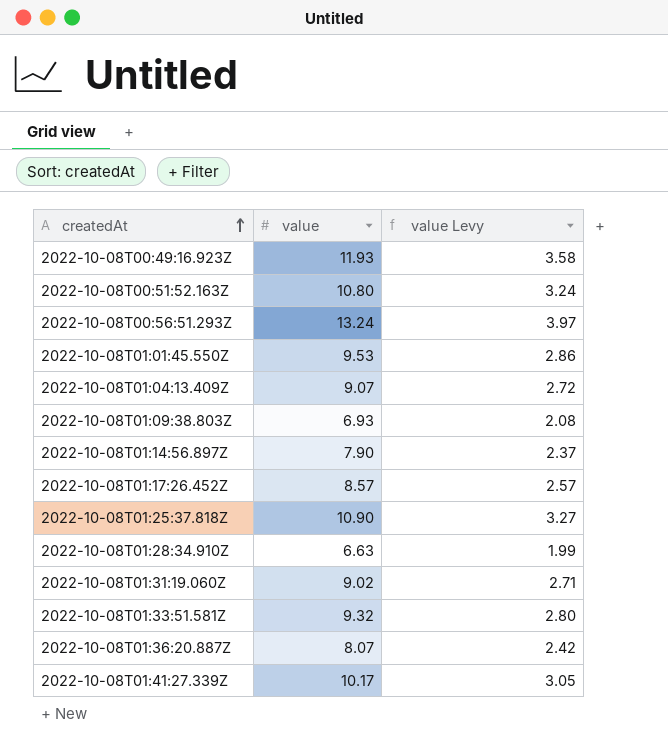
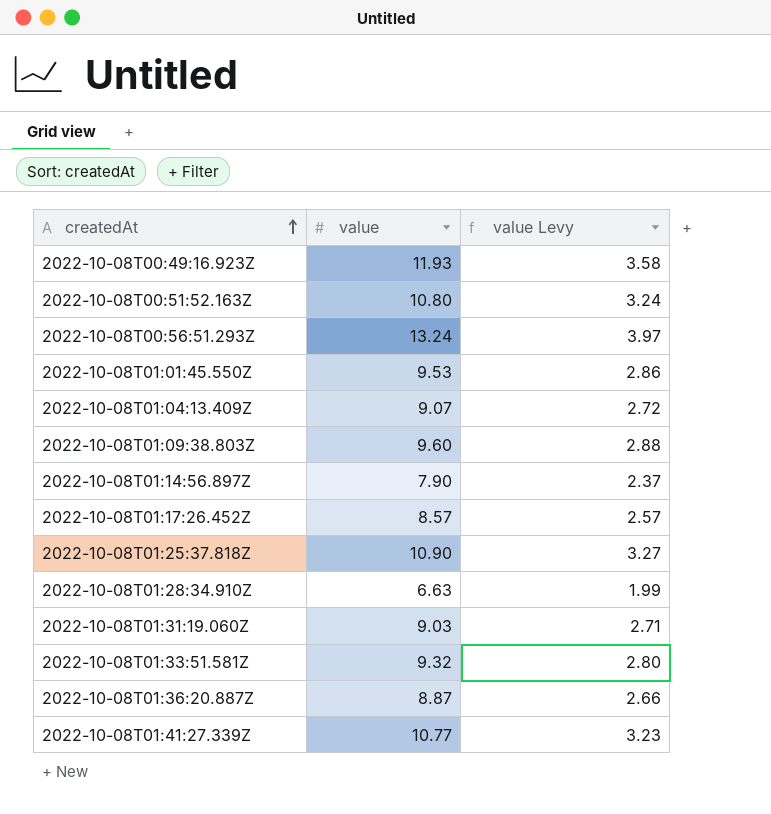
2022-10-08T01:09:38.803Z | value: 6.93 -> 9.60
2022-10-08T01:09:38.803Z | value Levy: 2.08 -> 2.88
2022-10-08T01:31:19.060Z | value: 9.02 -> 9.03
2022-10-08T01:36:20.887Z | value: 8.07 -> 8.87
2022-10-08T01:36:20.887Z | value Levy: 2.42 -> 2.66
2022-10-08T01:41:27.339Z | value: 10.17 -> 10.77
2022-10-08T01:41:27.339Z | value Levy: 3.05 -> 3.23

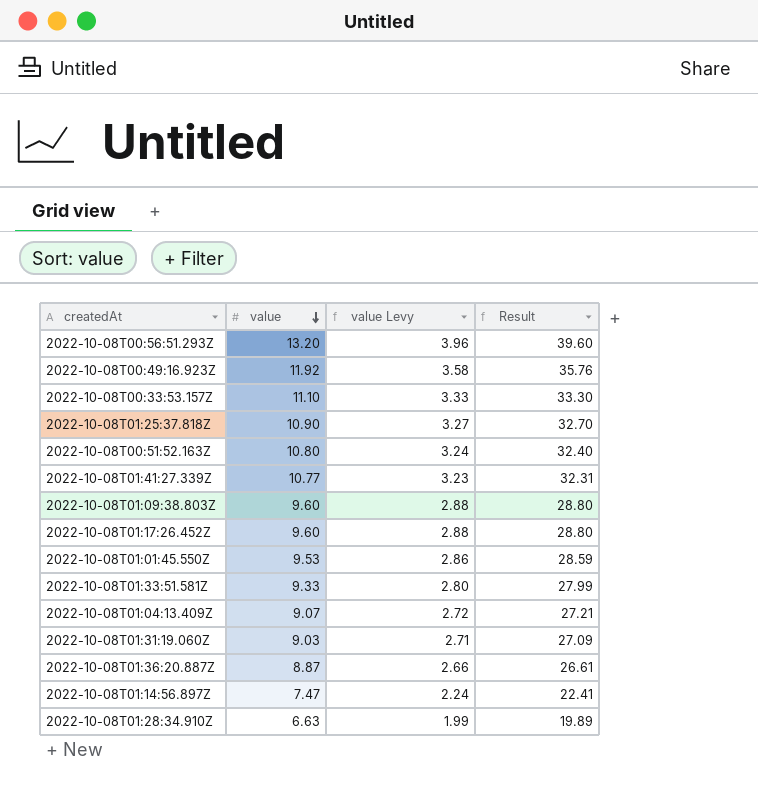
row order: createdAt ascending -> value descending
column Result | formula: none -> [value] * 3
2022-10-08T00:56:51.293Z | value: 13.24 -> 13.20
2022-10-08T00:56:51.293Z | value Levy: 3.97 -> 3.96
2022-10-08T00:49:16.923Z | value: 11.93 -> 11.92
row 2022-10-08T00:33:53.157Z: none -> 11.10 | 3.33 | 33.30
2022-10-08T01:17:26.452Z | value: 8.57 -> 9.60
2022-10-08T01:17:26.452Z | value Levy: 2.57 -> 2.88
2022-10-08T01:33:51.581Z | value: 9.32 -> 9.33
2022-10-08T01:14:56.897Z | value: 7.90 -> 7.47
2022-10-08T01:14:56.897Z | value Levy: 2.37 -> 2.24

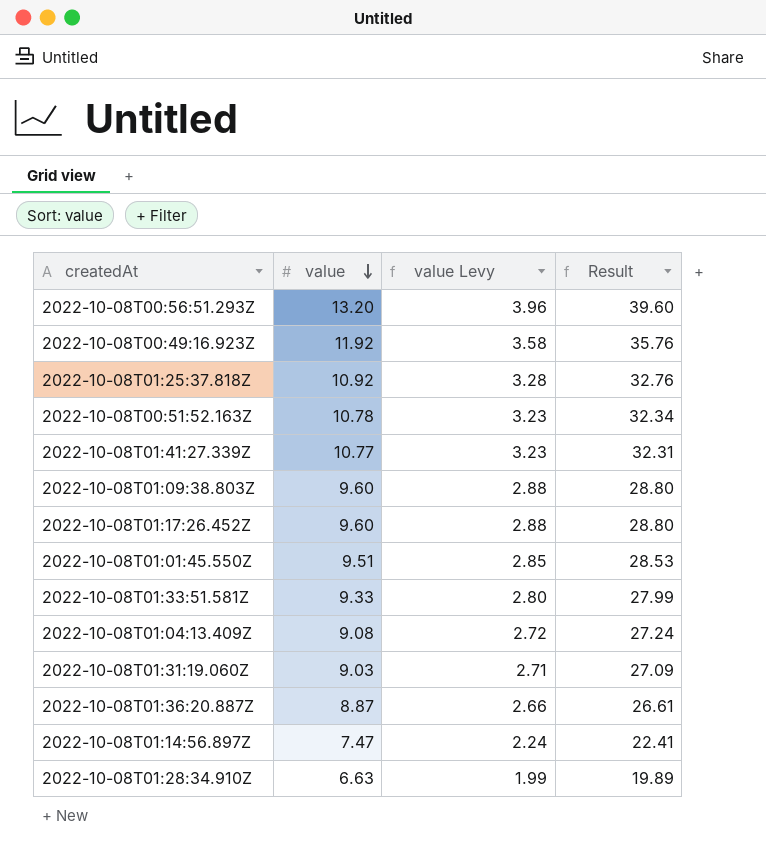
row 2022-10-08T00:33:53.157Z: 11.10 | 3.33 | 33.30 -> none
2022-10-08T01:25:37.818Z | value: 10.90 -> 10.92
2022-10-08T01:25:37.818Z | value Levy: 3.27 -> 3.28
2022-10-08T01:25:37.818Z | Result: 32.70 -> 32.76
2022-10-08T00:51:52.163Z | value: 10.80 -> 10.78
2022-10-08T00:51:52.163Z | value Levy: 3.24 -> 3.23
2022-10-08T00:51:52.163Z | Result: 32.40 -> 32.34
2022-10-08T01:01:45.550Z | value: 9.53 -> 9.51
2022-10-08T01:01:45.550Z | value Levy: 2.86 -> 2.85
2022-10-08T01:01:45.550Z | Result: 28.59 -> 28.53
2022-10-08T01:04:13.409Z | value: 9.07 -> 9.08
2022-10-08T01:04:13.409Z | Result: 27.21 -> 27.24

